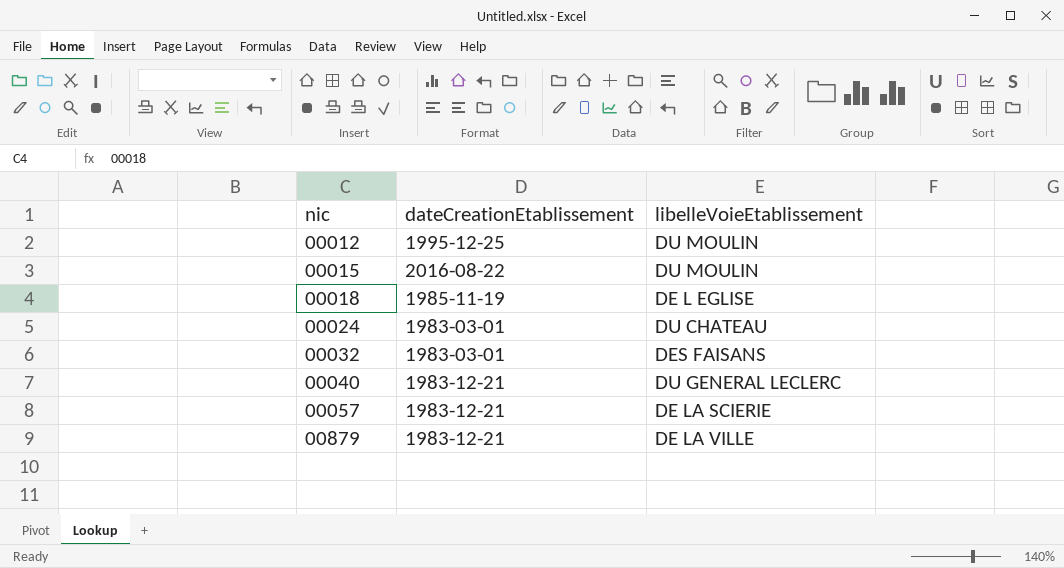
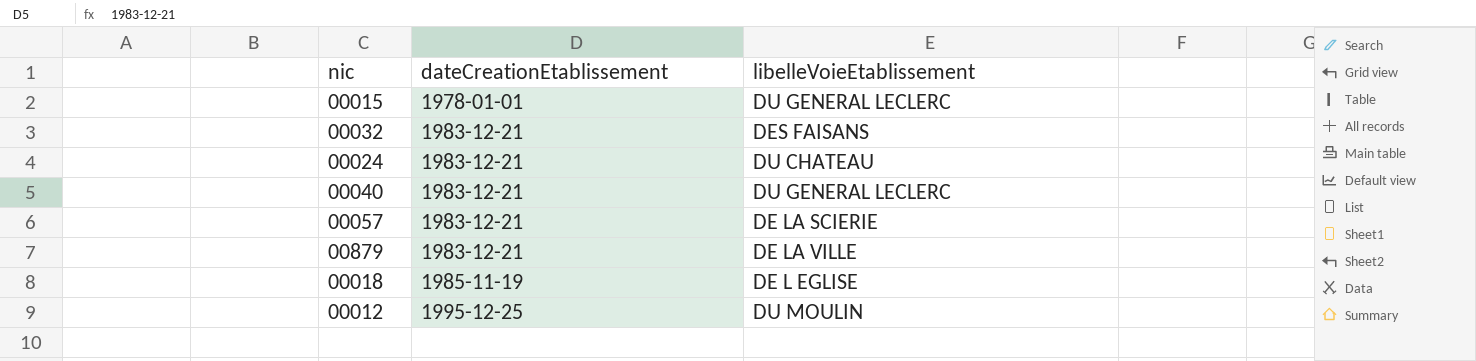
row order: nic ascending -> dateCreationEtablissement ascending
00015 | dateCreationEtablissement: 2016-08-22 -> 1978-01-01
00015 | libelleVoieEtablissement: DU MOULIN -> DU GENERAL LECLERC
00032 | dateCreationEtablissement: 1983-03-01 -> 1983-12-21
00024 | dateCreationEtablissement: 1983-03-01 -> 1983-12-21

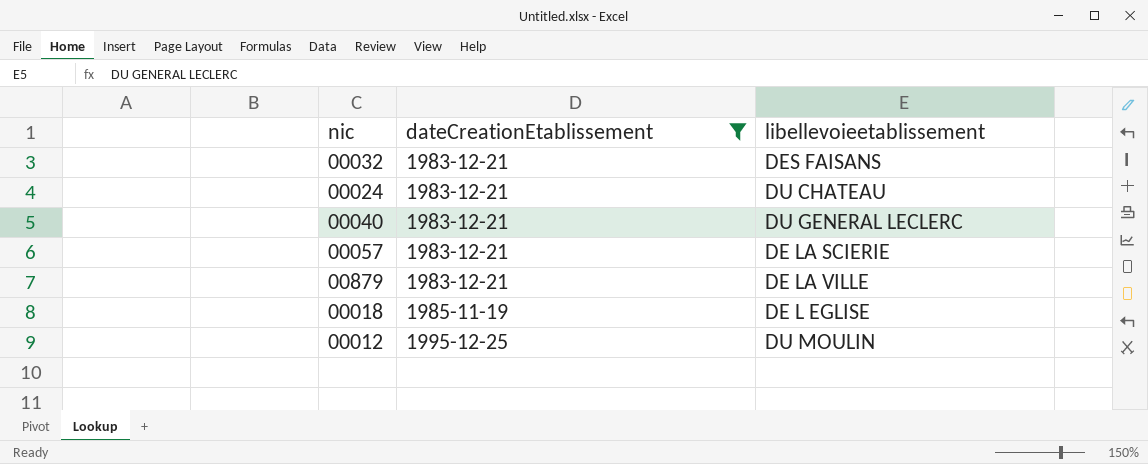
filter: none -> dateCreationEtablissement != 1978-01-01
column name: libelleVoieEtablissement -> libellevoieetablissement

